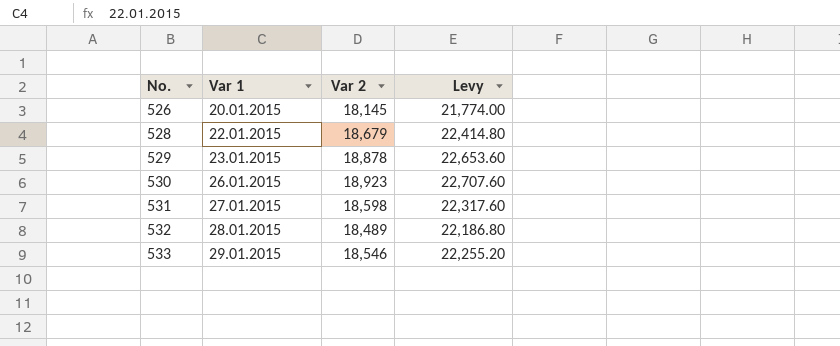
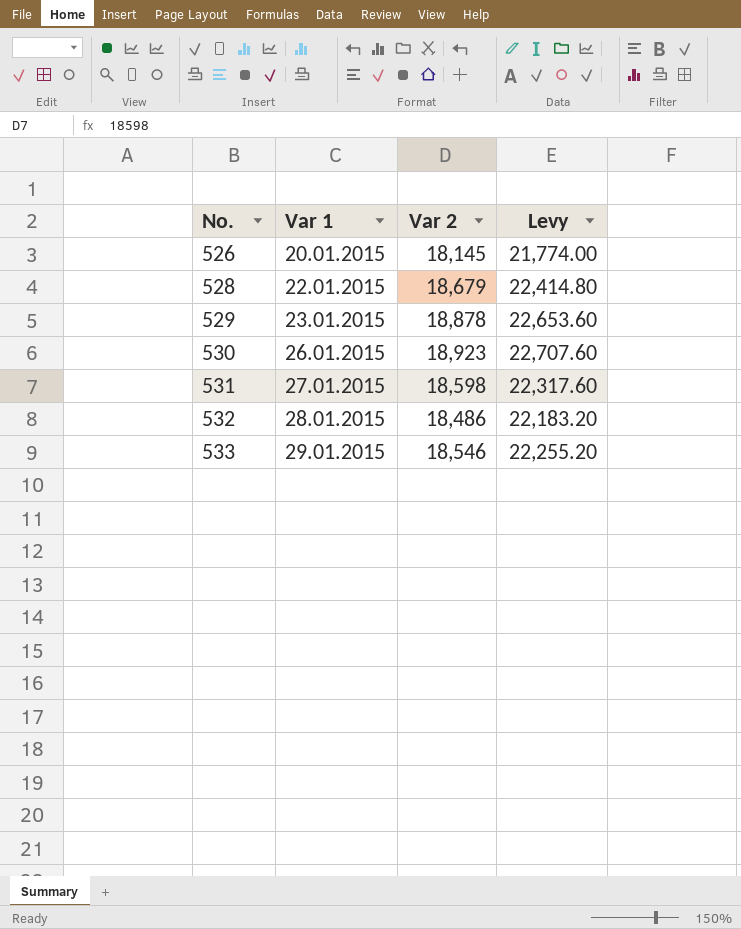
532 | Var 2: 18,489 -> 18,486
532 | Levy: 22,186.80 -> 22,183.20

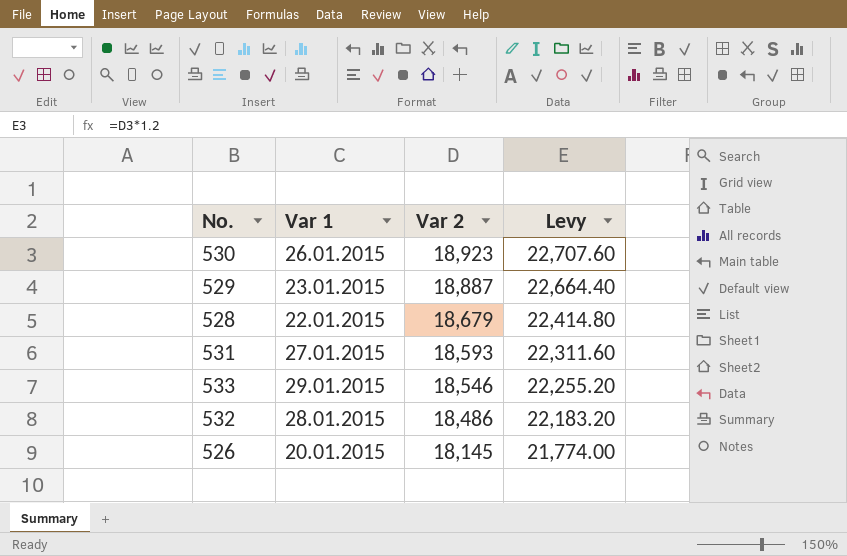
row order: No. ascending -> Var 2 descending
529 | Var 2: 18,878 -> 18,887
529 | Levy: 22,653.60 -> 22,664.40
531 | Var 2: 18,598 -> 18,593
531 | Levy: 22,317.60 -> 22,311.60

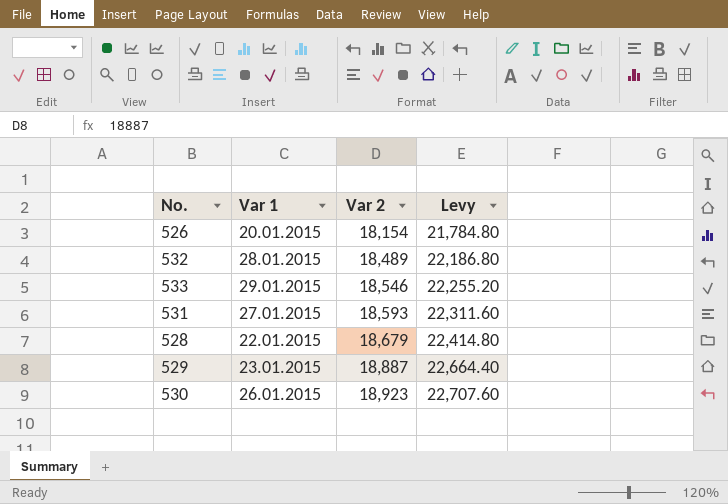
row order: Var 2 descending -> Var 2 ascending
526 | Var 2: 18,145 -> 18,154
526 | Levy: 21,774.00 -> 21,784.80
532 | Var 2: 18,486 -> 18,489
532 | Levy: 22,183.20 -> 22,186.80

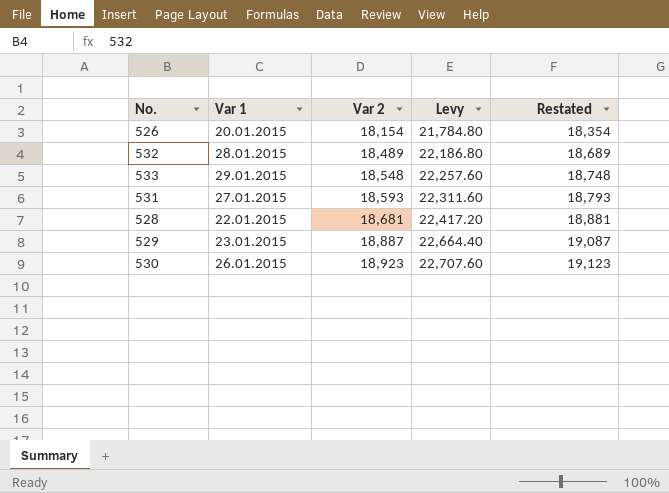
column Restated | formula: none -> [Var 2] + 200
533 | Var 2: 18,546 -> 18,548
533 | Levy: 22,255.20 -> 22,257.60
528 | Var 2: 18,679 -> 18,681
528 | Levy: 22,414.80 -> 22,417.20

